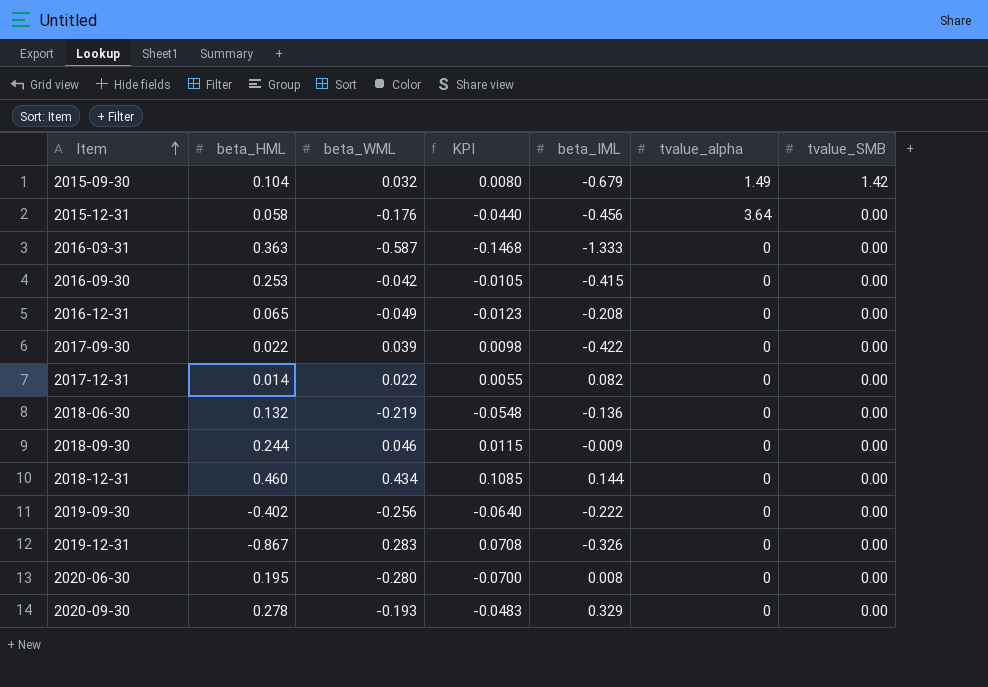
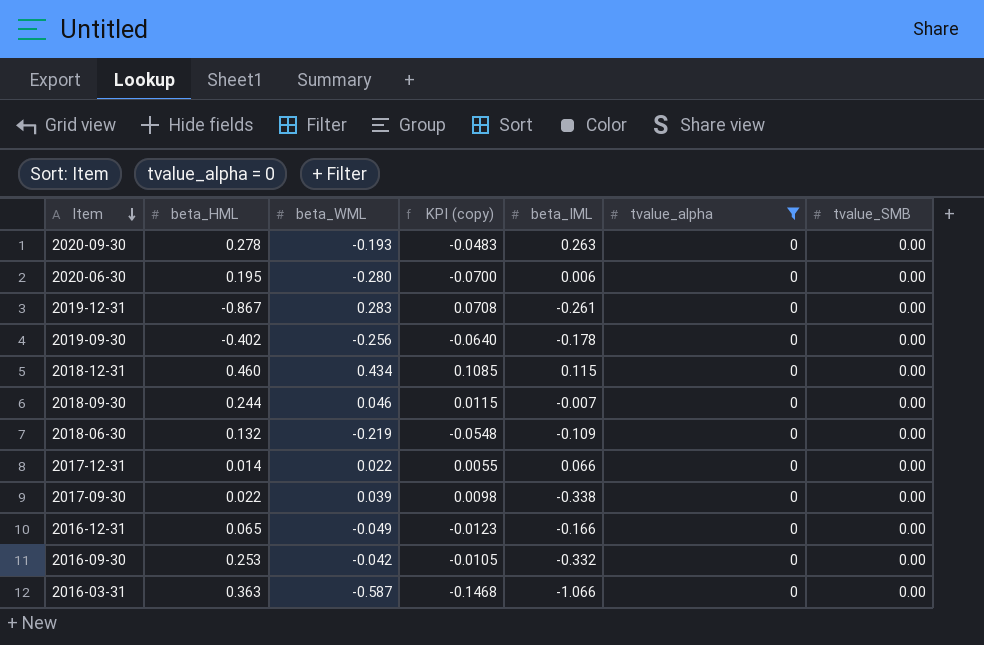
filter: none -> tvalue_alpha = 0
row order: Item ascending -> Item descending
column name: KPI -> KPI (copy)
2020-09-30 | beta_IML: 0.329 -> 0.263
2020-06-30 | beta_IML: 0.008 -> 0.006
2019-12-31 | beta_IML: -0.326 -> -0.261
2019-09-30 | beta_IML: -0.222 -> -0.178
2018-12-31 | beta_IML: 0.144 -> 0.115
2018-09-30 | beta_IML: -0.009 -> -0.007
2018-06-30 | beta_IML: -0.136 -> -0.109
2017-12-31 | beta_IML: 0.082 -> 0.066
2017-09-30 | beta_IML: -0.422 -> -0.338
2016-12-31 | beta_IML: -0.208 -> -0.166
2016-09-30 | beta_IML: -0.415 -> -0.332
2016-03-31 | beta_IML: -1.333 -> -1.066

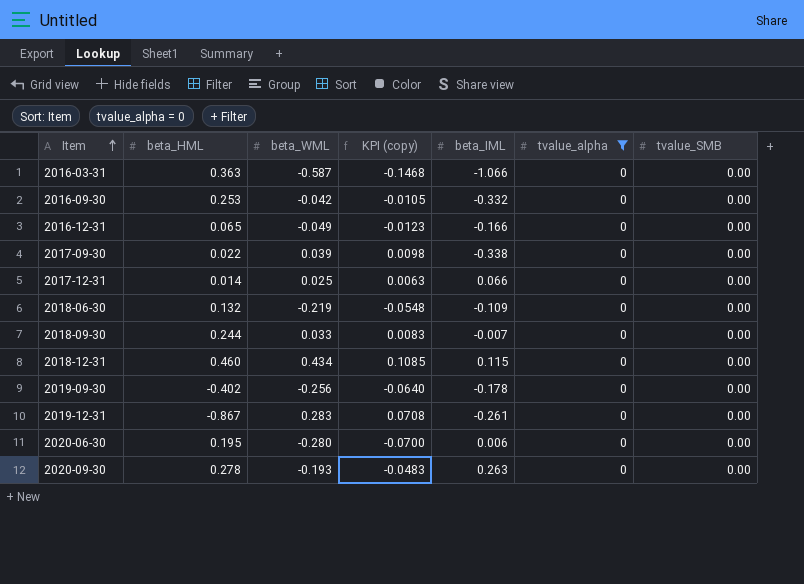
row order: Item descending -> Item ascending
2017-12-31 | beta_WML: 0.022 -> 0.025
2017-12-31 | KPI (copy): 0.0055 -> 0.0063
2018-09-30 | beta_WML: 0.046 -> 0.033
2018-09-30 | KPI (copy): 0.0115 -> 0.0083

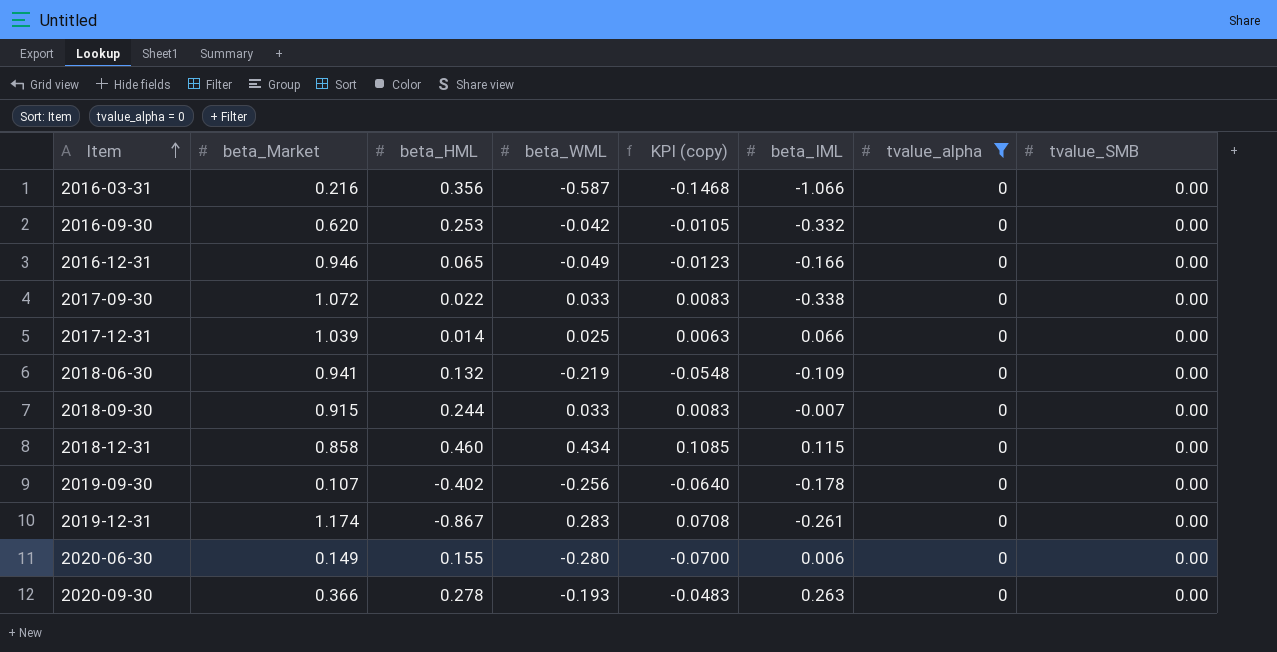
column beta_Market | position: none -> 2
2016-03-31 | beta_HML: 0.363 -> 0.356
2017-09-30 | beta_WML: 0.039 -> 0.033
2017-09-30 | KPI (copy): 0.0098 -> 0.0083
2020-06-30 | beta_HML: 0.195 -> 0.155

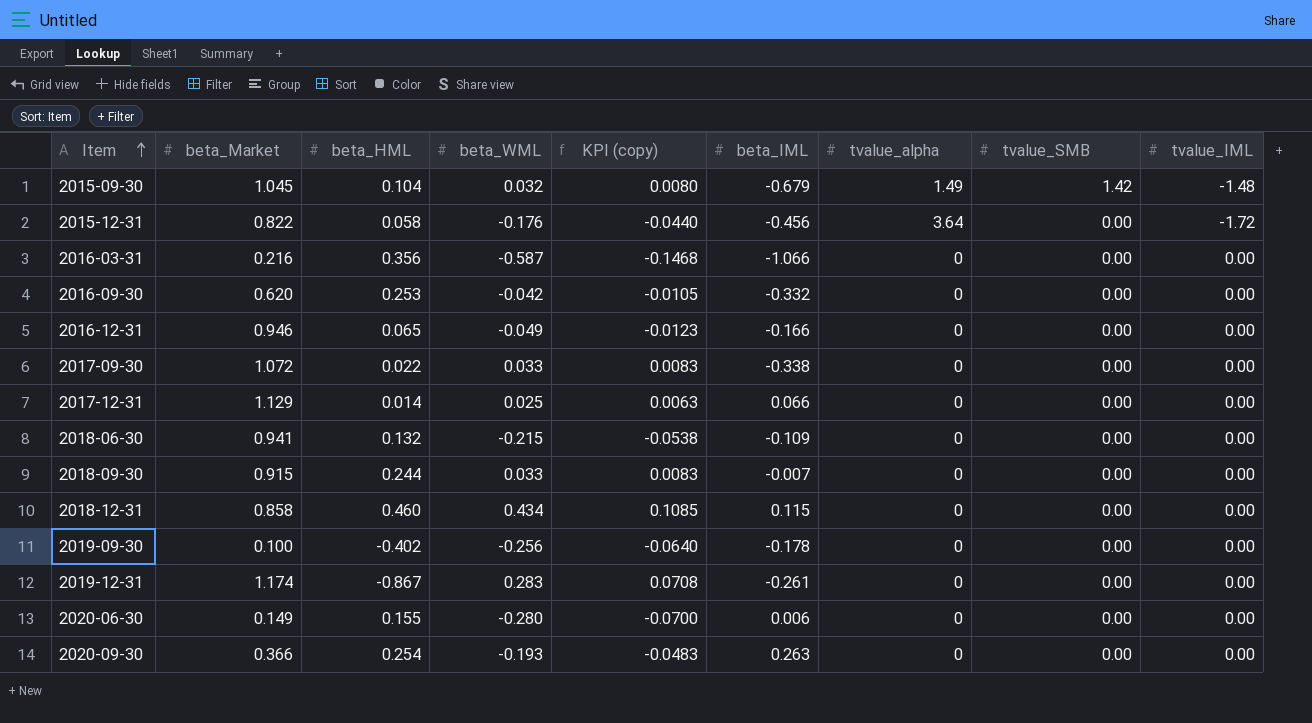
filter: tvalue_alpha = 0 -> none
column tvalue_IML | position: none -> 9
2017-12-31 | beta_Market: 1.039 -> 1.129
2018-06-30 | beta_WML: -0.219 -> -0.215
2018-06-30 | KPI (copy): -0.0548 -> -0.0538
2019-09-30 | beta_Market: 0.107 -> 0.100
2020-09-30 | beta_HML: 0.278 -> 0.254

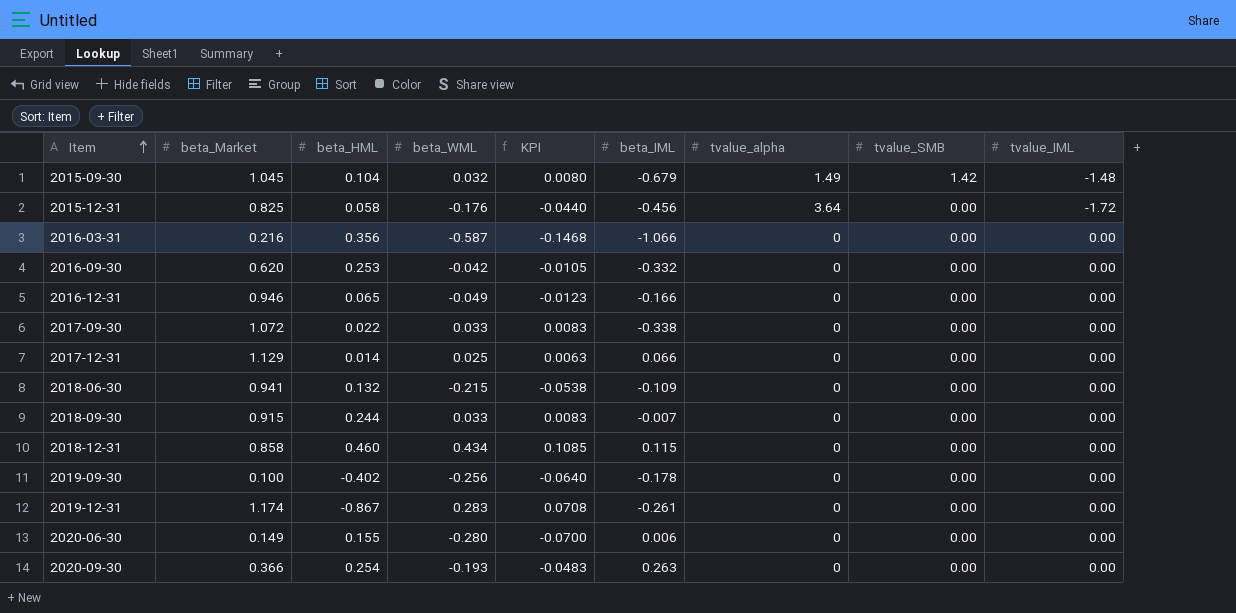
column name: KPI (copy) -> KPI
2015-12-31 | beta_Market: 0.822 -> 0.825

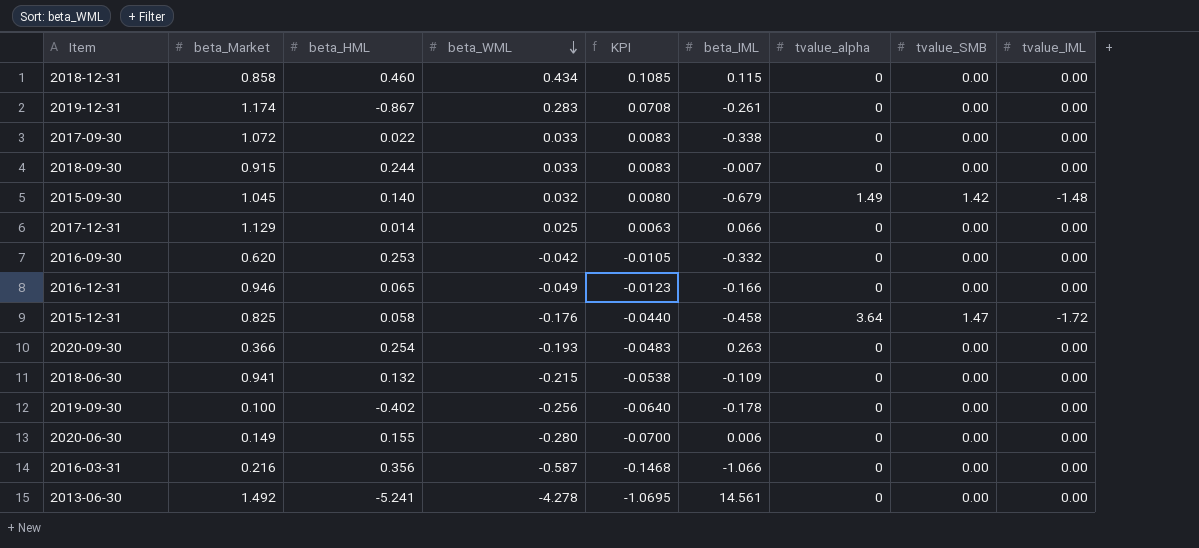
row order: Item ascending -> beta_WML descending
2015-09-30 | beta_HML: 0.104 -> 0.140
2015-12-31 | beta_IML: -0.456 -> -0.458
2015-12-31 | tvalue_SMB: 0.00 -> 1.47
row 2013-06-30: none -> 1.492 | -5.241 | -4.278 | -1.0695 | 14.561 | 0 | 0.00 | 0.00

